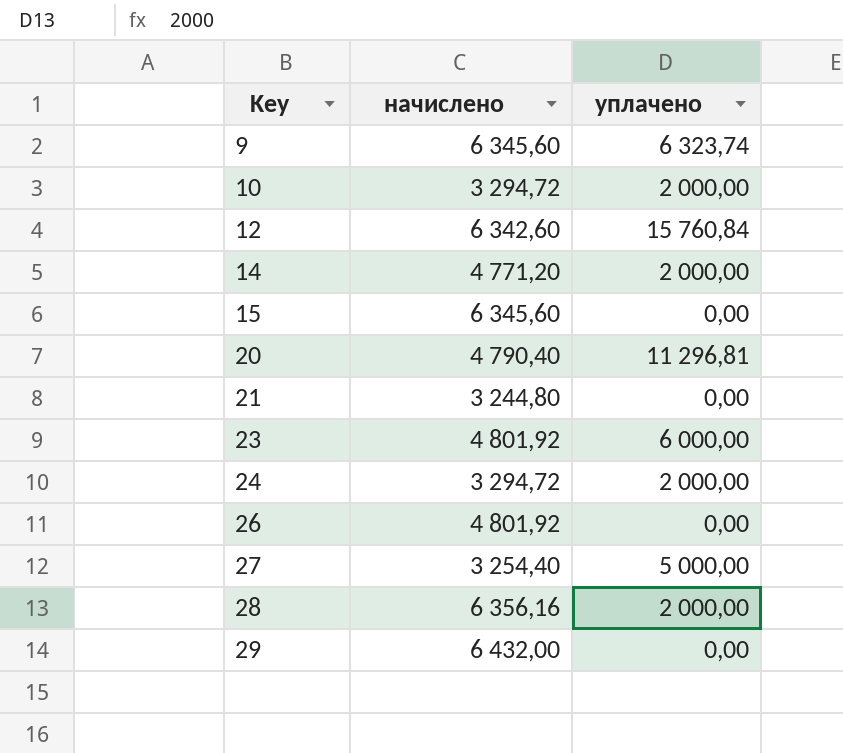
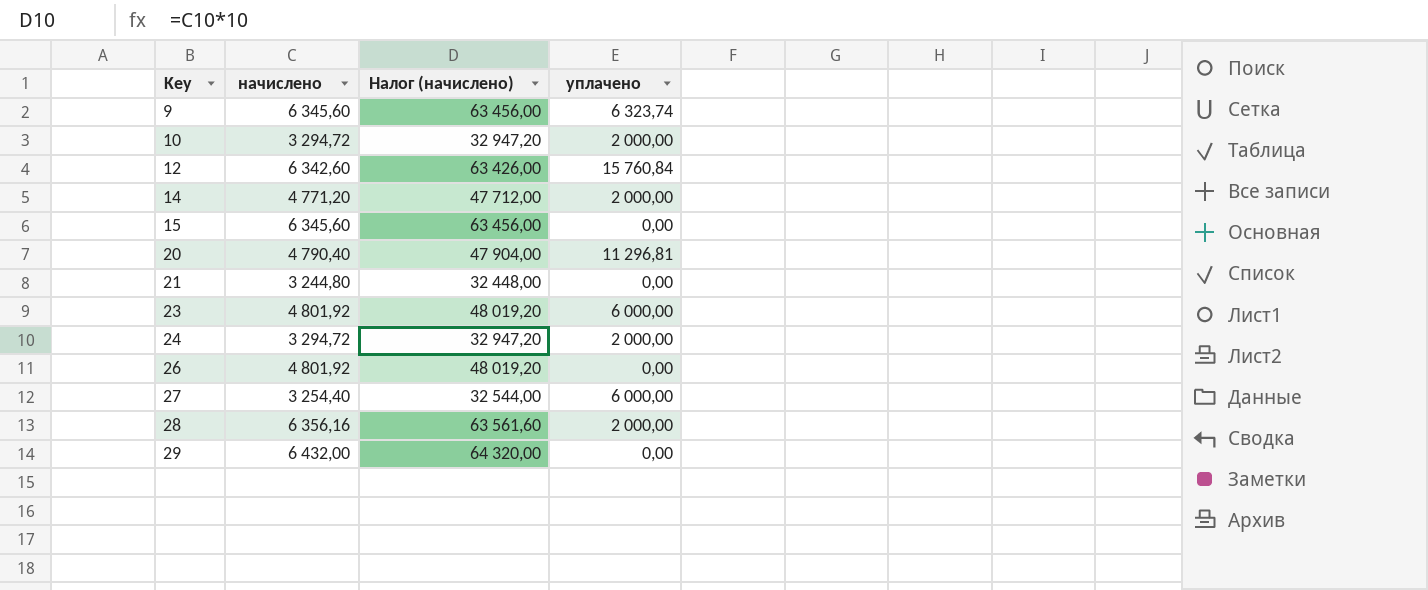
column Налог (начислено) | formula: none -> [начислено] * 10
27 | уплачено: 5 000,00 -> 6 000,00

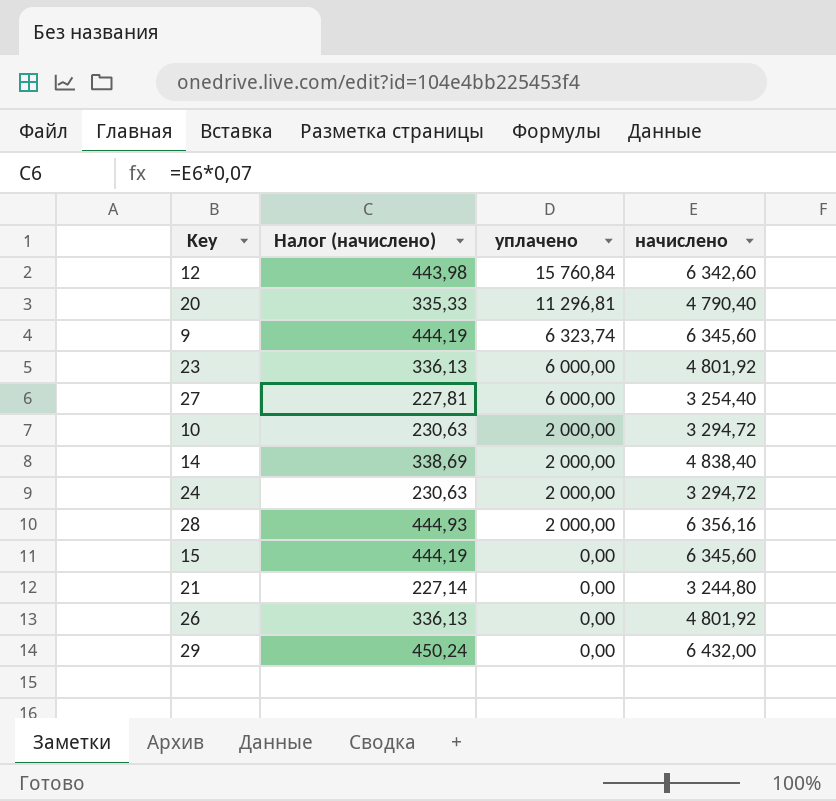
row order: Key ascending -> уплачено descending
column Налог (начислено) | formula: [начислено] * 10 -> [начислено] * 0,07
column начислено | position: 2 -> 4
14 | начислено: 4 771,20 -> 4 838,40

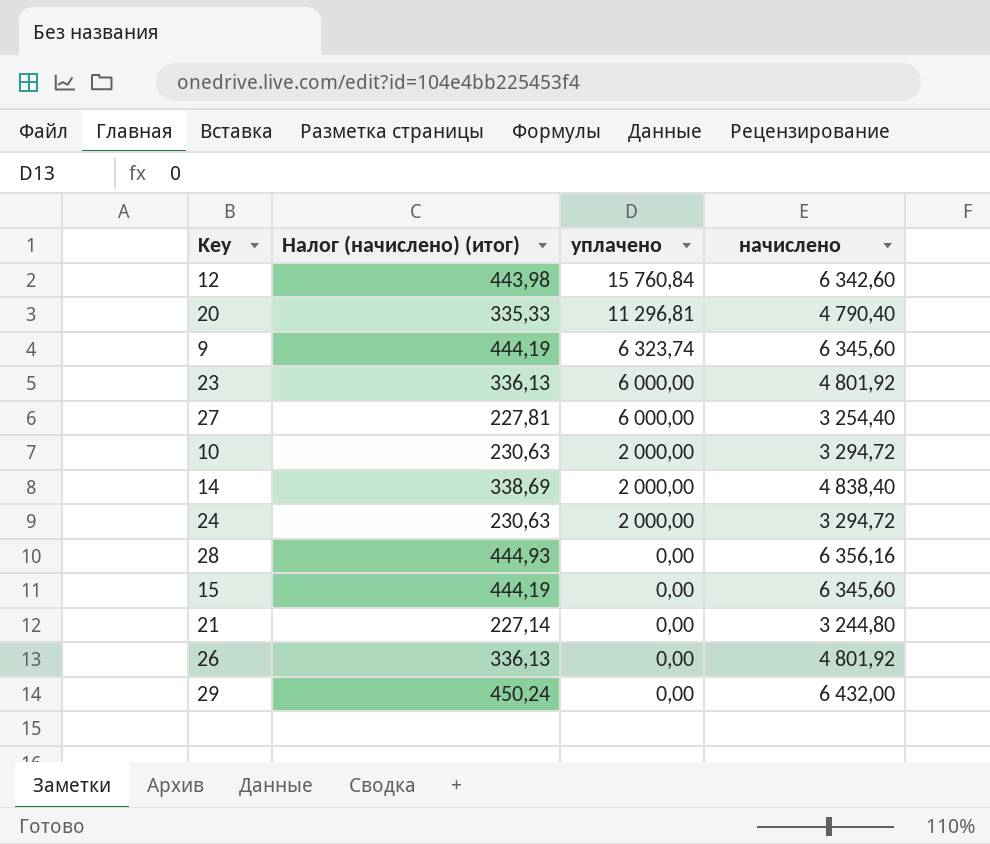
column name: Налог (начислено) -> Налог (начислено) (итог)
28 | уплачено: 2 000,00 -> 0,00

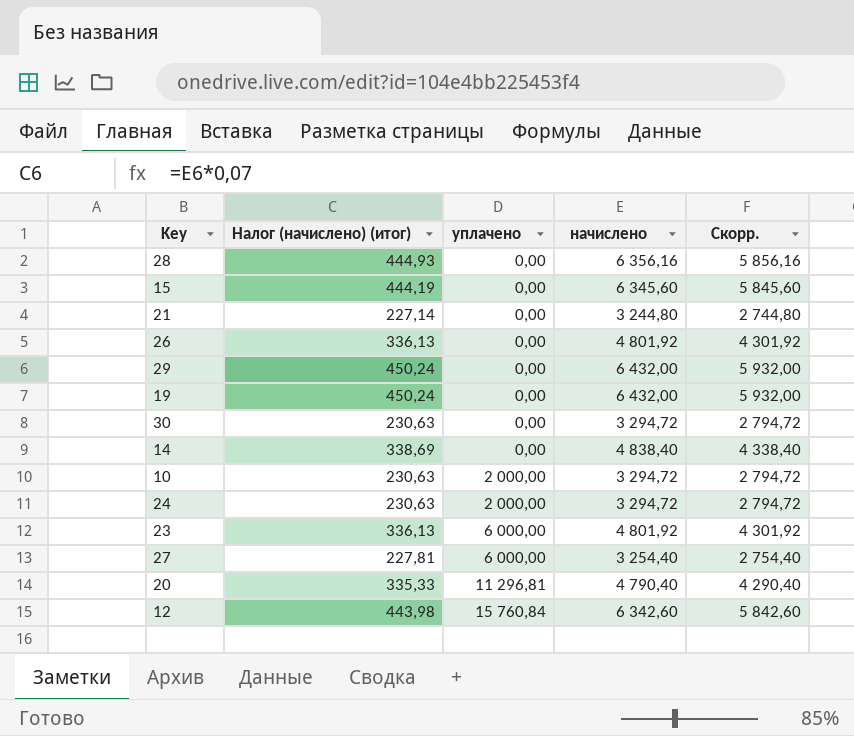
row order: уплачено descending -> уплачено ascending
column Скорр. | formula: none -> [начислено] - 500
row 9: 444,19 | 6 323,74 | 6 345,60 -> none
row 19: none -> 450,24 | 0,00 | 6 432,00 | 5 932,00
row 30: none -> 230,63 | 0,00 | 3 294,72 | 2 794,72
14 | уплачено: 2 000,00 -> 0,00

